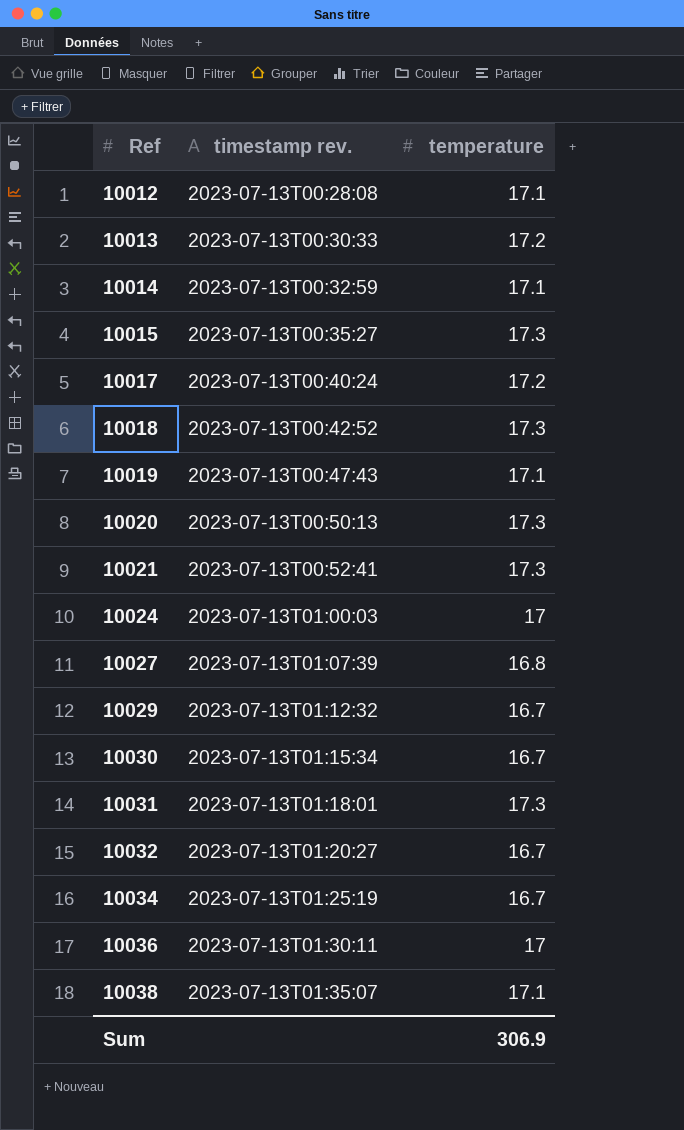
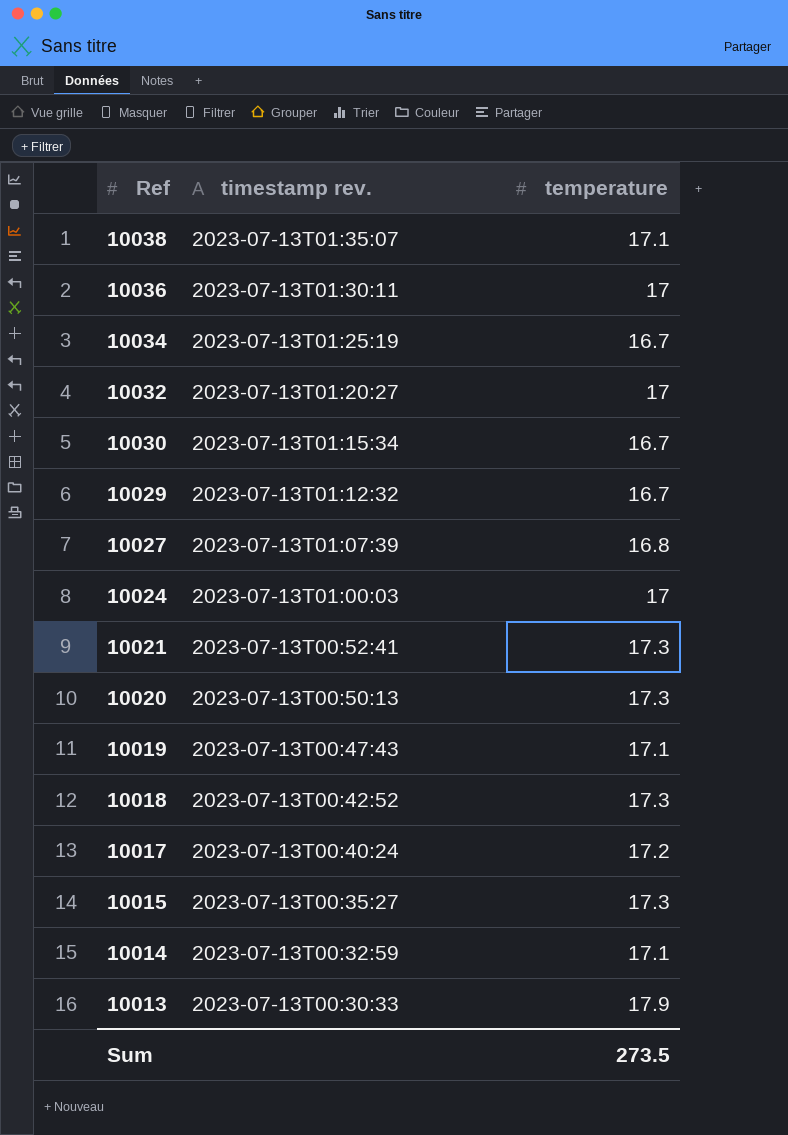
row order: Ref ascending -> Ref descending
row 10012: 2023-07-13T00:28:08 | 17.1 -> none
row 10031: 2023-07-13T01:18:01 | 17.3 -> none
10032 | temperature: 16.7 -> 17
10013 | temperature: 17.2 -> 17.9
Sum | temperature: 306.9 -> 273.5

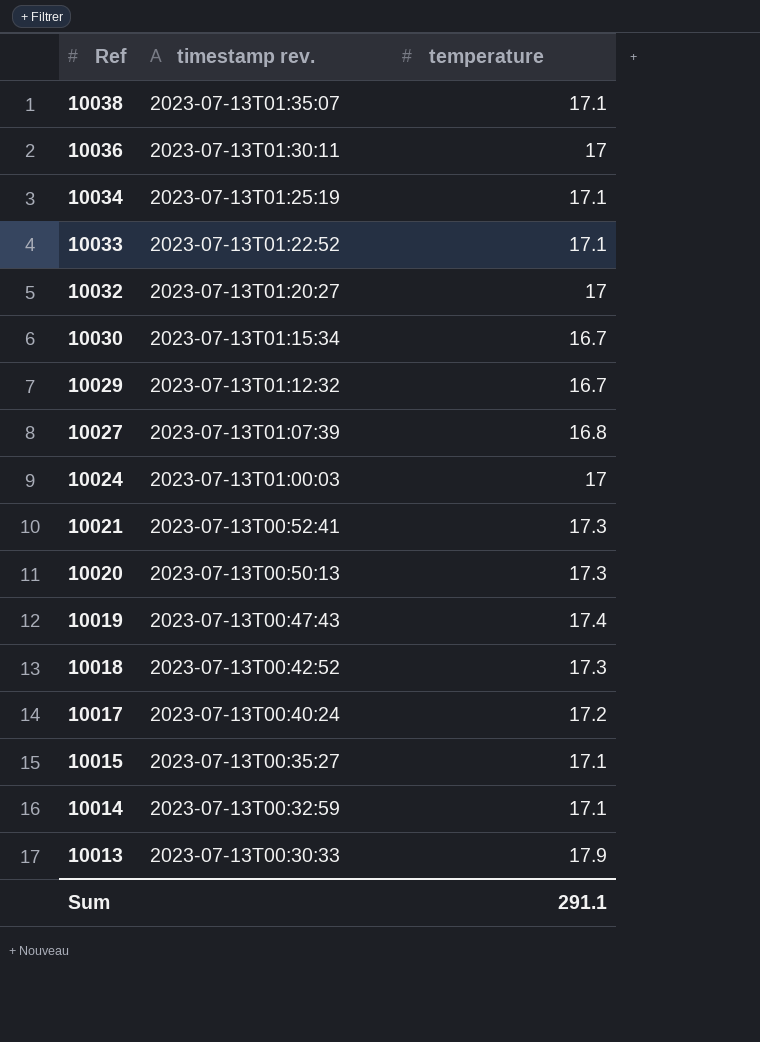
10034 | temperature: 16.7 -> 17.1
row 10033: none -> 2023-07-13T01:22:52 | 17.1
10019 | temperature: 17.1 -> 17.4
10015 | temperature: 17.3 -> 17.1
Sum | temperature: 273.5 -> 291.1

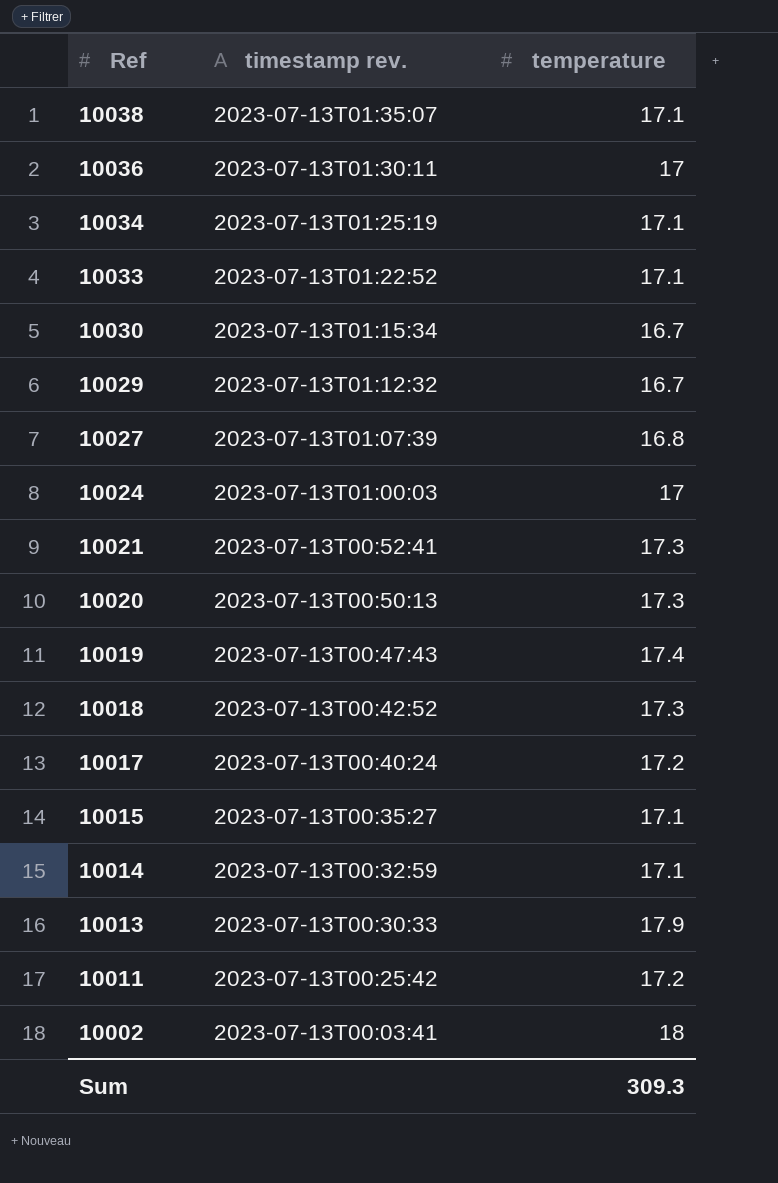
row 10032: 2023-07-13T01:20:27 | 17 -> none
row 10011: none -> 2023-07-13T00:25:42 | 17.2
row 10002: none -> 2023-07-13T00:03:41 | 18
Sum | temperature: 291.1 -> 309.3

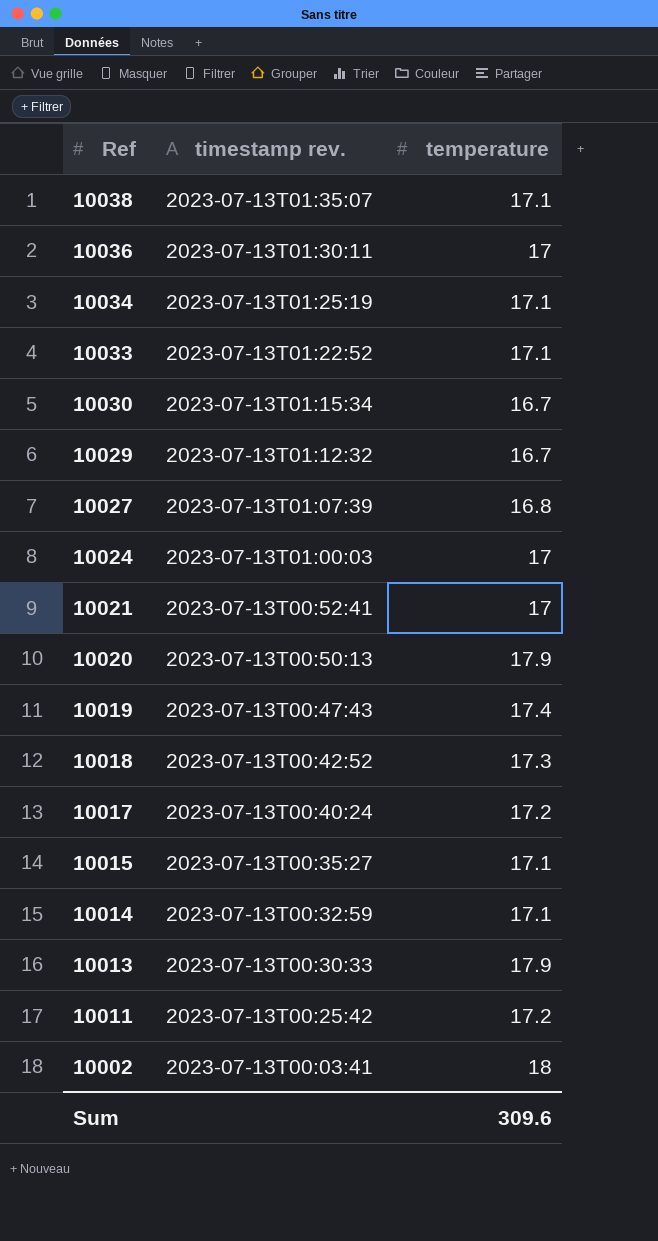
10021 | temperature: 17.3 -> 17
10020 | temperature: 17.3 -> 17.9
Sum | temperature: 309.3 -> 309.6

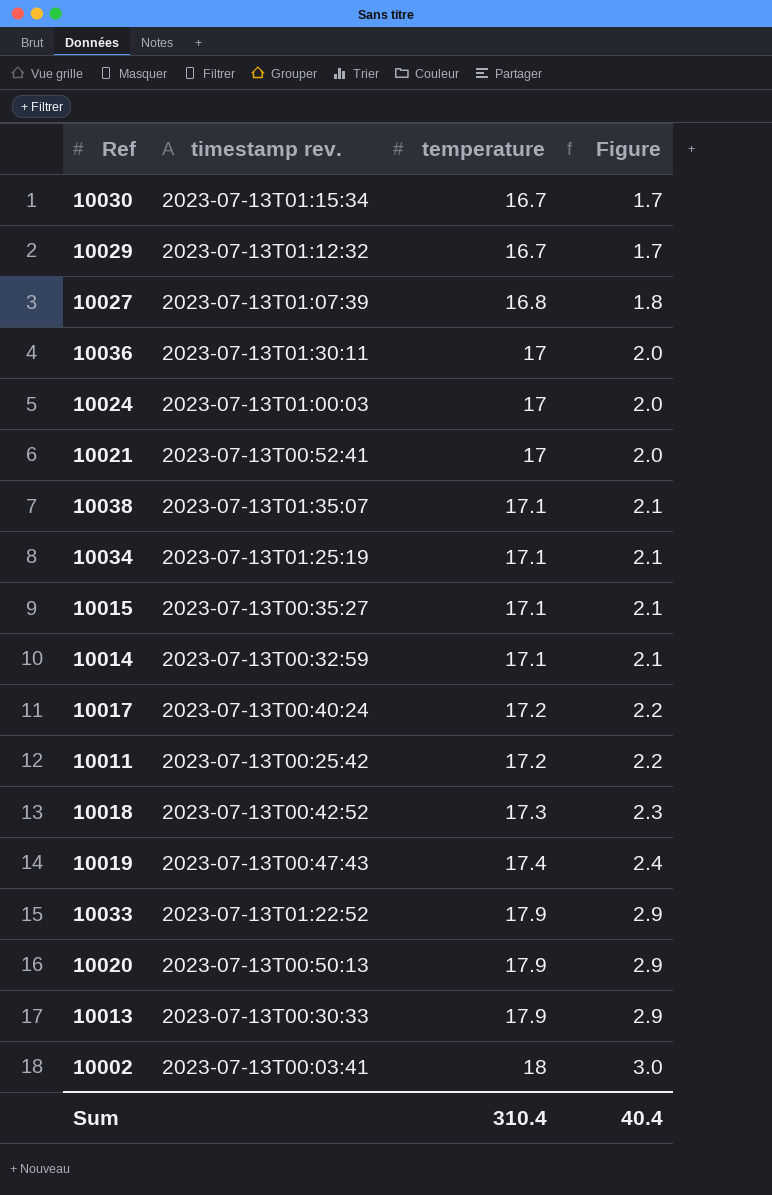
row order: Ref descending -> temperature ascending
column Figure | formula: none -> [temperature] - 15
10033 | temperature: 17.1 -> 17.9
Sum | temperature: 309.6 -> 310.4

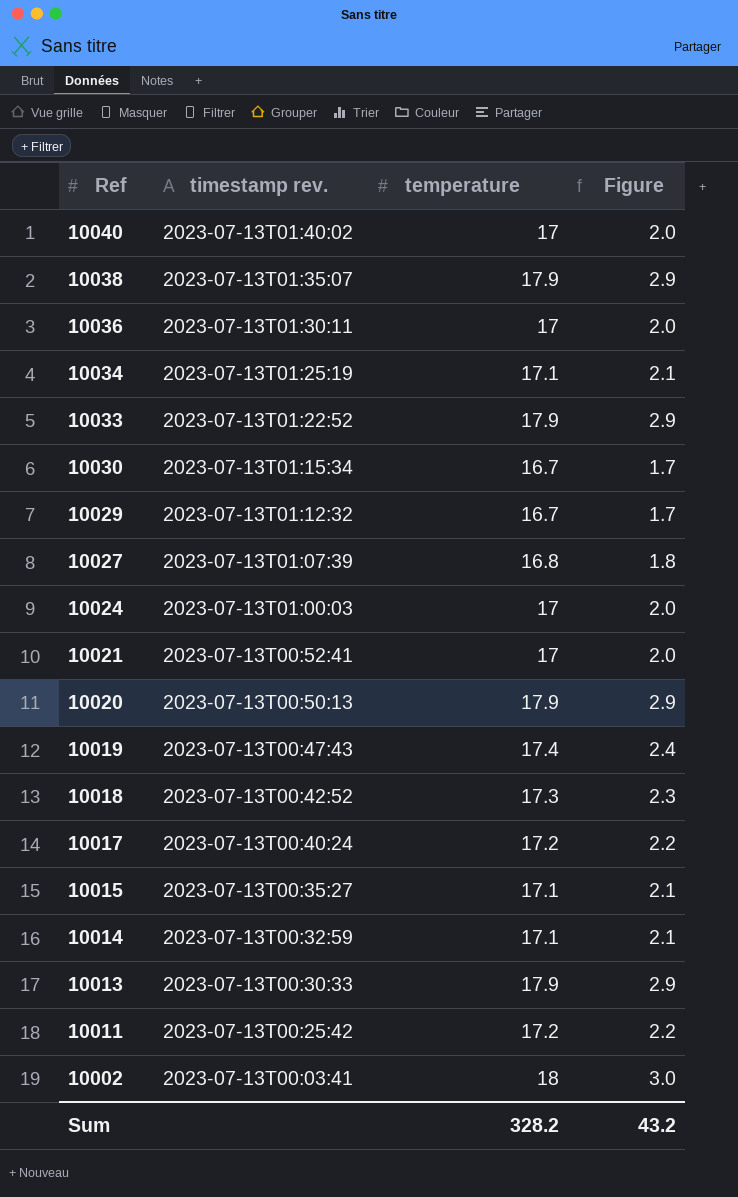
row order: temperature ascending -> Ref descending
row 10040: none -> 2023-07-13T01:40:02 | 17 | 2.0
10038 | temperature: 17.1 -> 17.9
10038 | Figure: 2.1 -> 2.9
Sum | temperature: 310.4 -> 328.2
Sum | Figure: 40.4 -> 43.2

